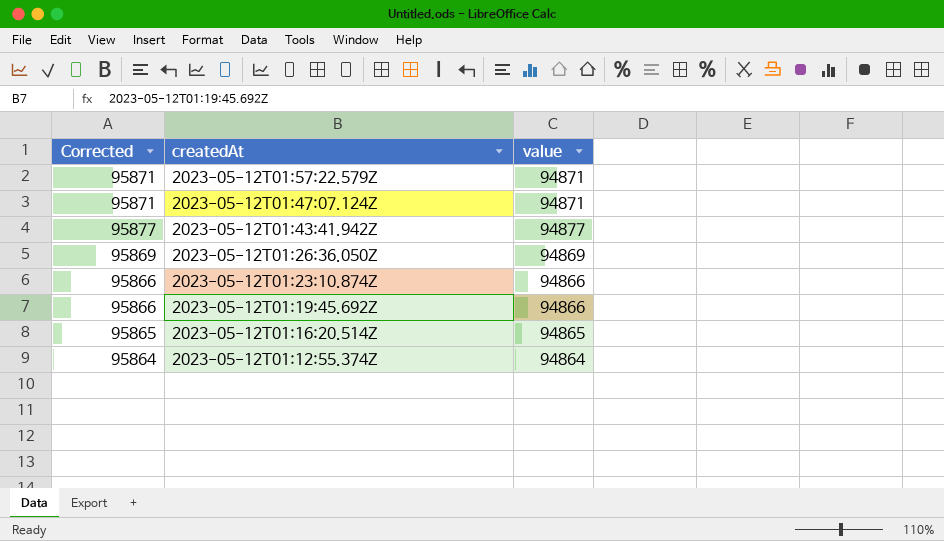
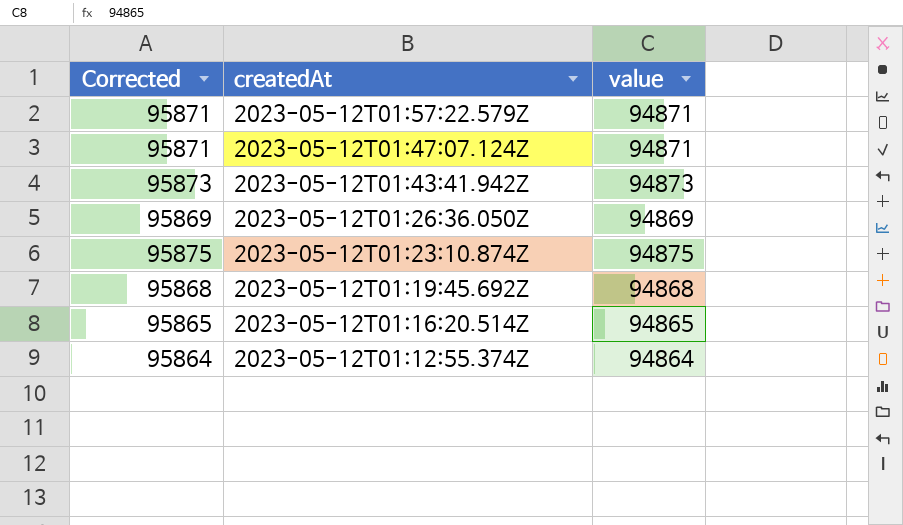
2023-05-12T01:43:41.942Z | Corrected: 95877 -> 95873
2023-05-12T01:43:41.942Z | value: 94877 -> 94873
2023-05-12T01:23:10.874Z | Corrected: 95866 -> 95875
2023-05-12T01:23:10.874Z | value: 94866 -> 94875
2023-05-12T01:19:45.692Z | Corrected: 95866 -> 95868
2023-05-12T01:19:45.692Z | value: 94866 -> 94868

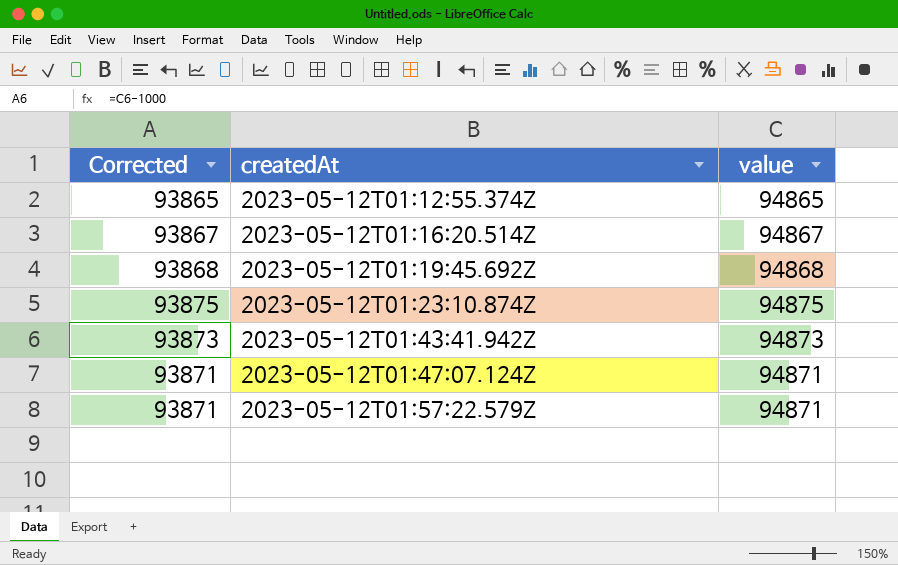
row order: createdAt descending -> createdAt ascending
column Corrected | formula: [value] + 1000 -> [value] - 1000
row 2023-05-12T01:26:36.050Z: 95869 | 94869 -> none
2023-05-12T01:12:55.374Z | value: 94864 -> 94865
2023-05-12T01:16:20.514Z | value: 94865 -> 94867

